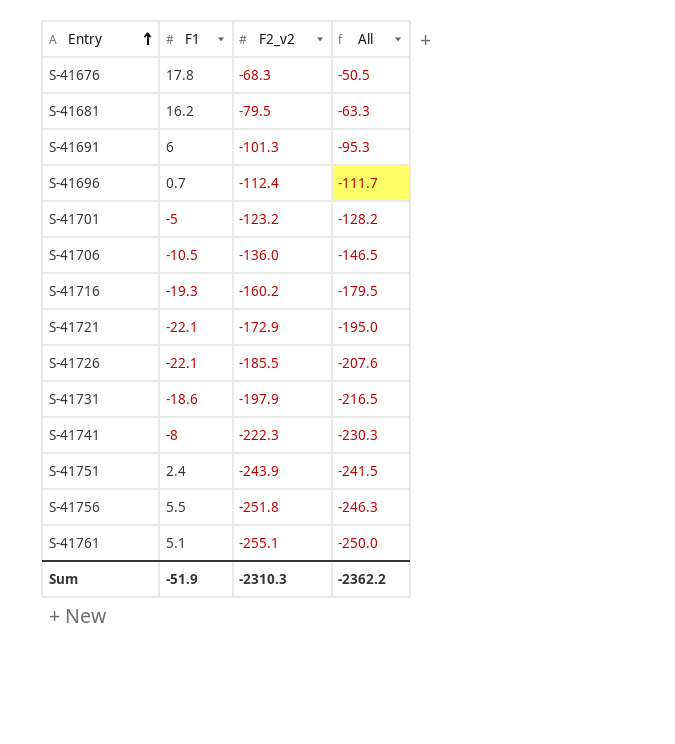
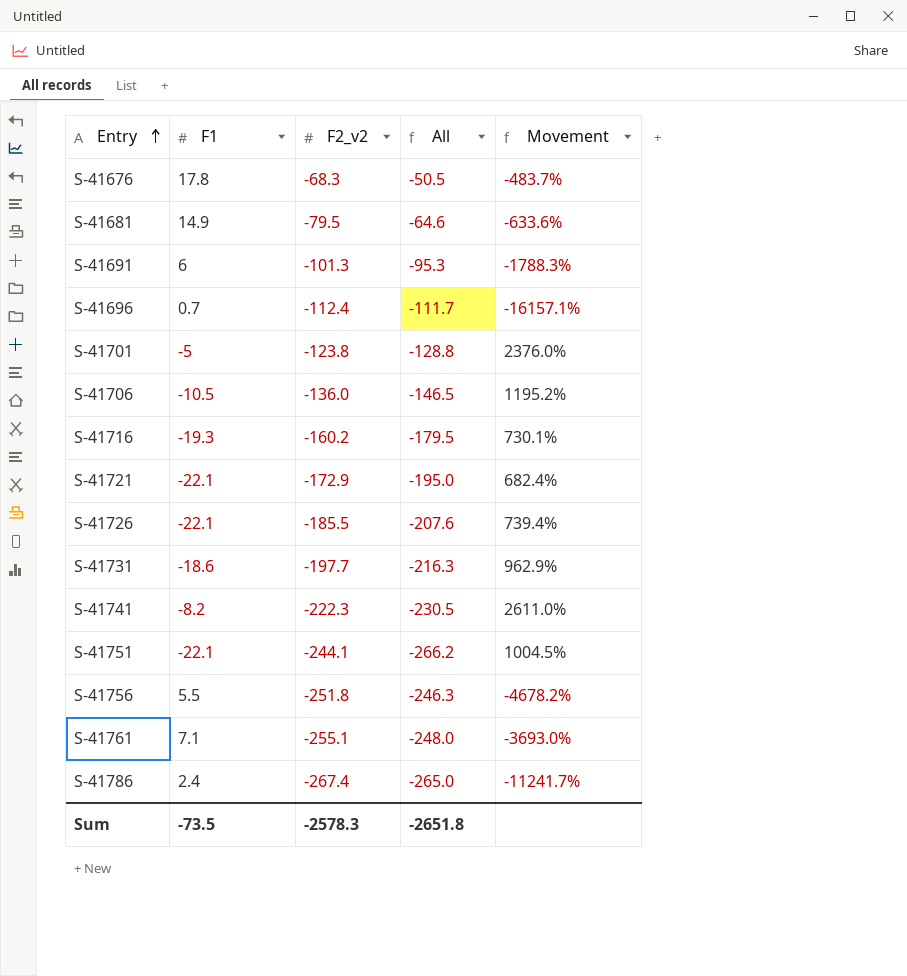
column Movement | formula: none -> ([F2_v2] - [F1]) / [F1]
S-41681 | F1: 16.2 -> 14.9
S-41681 | All: -63.3 -> -64.6
S-41701 | F2_v2: -123.2 -> -123.8
S-41701 | All: -128.2 -> -128.8
S-41731 | F2_v2: -197.9 -> -197.7
S-41731 | All: -216.5 -> -216.3
S-41741 | F1: -8 -> -8.2
S-41741 | All: -230.3 -> -230.5
S-41751 | F1: 2.4 -> -22.1
S-41751 | F2_v2: -243.9 -> -244.1
S-41751 | All: -241.5 -> -266.2
S-41761 | F1: 5.1 -> 7.1
S-41761 | All: -250.0 -> -248.0
row S-41786: none -> 2.4 | -267.4 | -265.0 | -11241.7%
Sum | F1: -51.9 -> -73.5
Sum | F2_v2: -2310.3 -> -2578.3
Sum | All: -2362.2 -> -2651.8

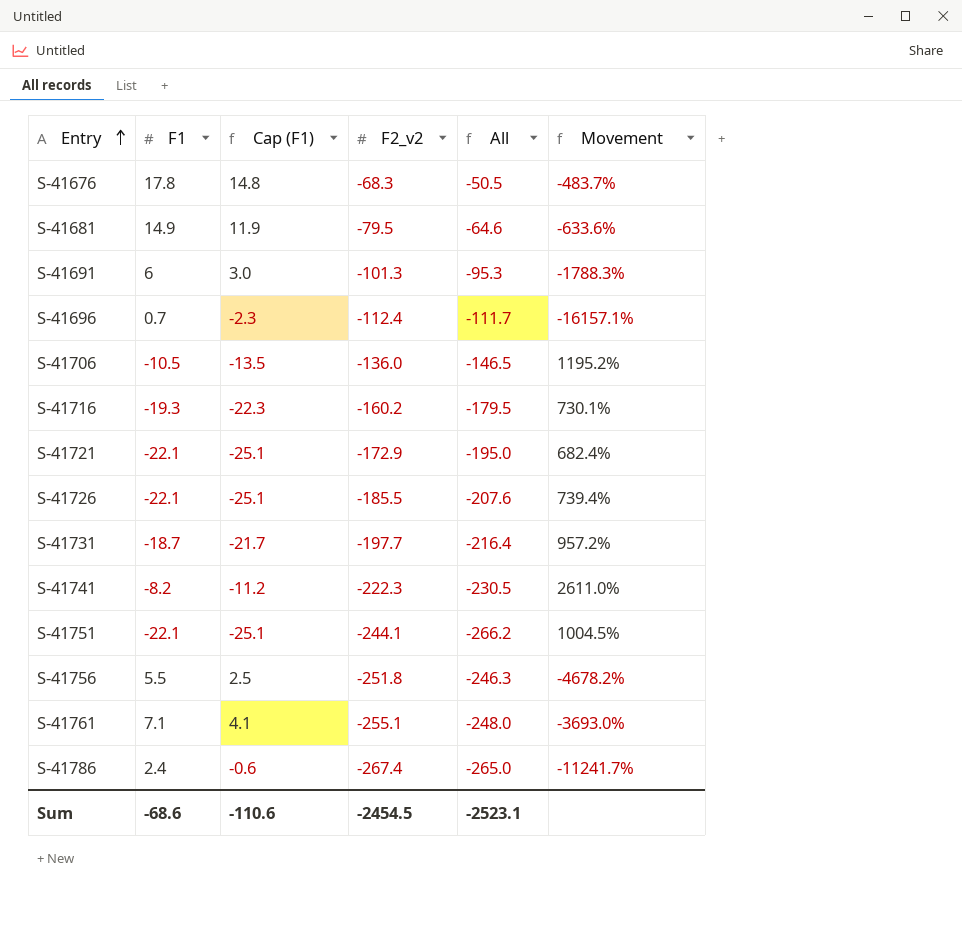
column Cap (F1) | formula: none -> [F1] - 3
row S-41701: -5 | -123.8 | -128.8 | 2376.0% -> none
S-41731 | F1: -18.6 -> -18.7
S-41731 | All: -216.3 -> -216.4
S-41731 | Movement: 962.9% -> 957.2%
Sum | F1: -73.5 -> -68.6
Sum | F2_v2: -2578.3 -> -2454.5
Sum | All: -2651.8 -> -2523.1

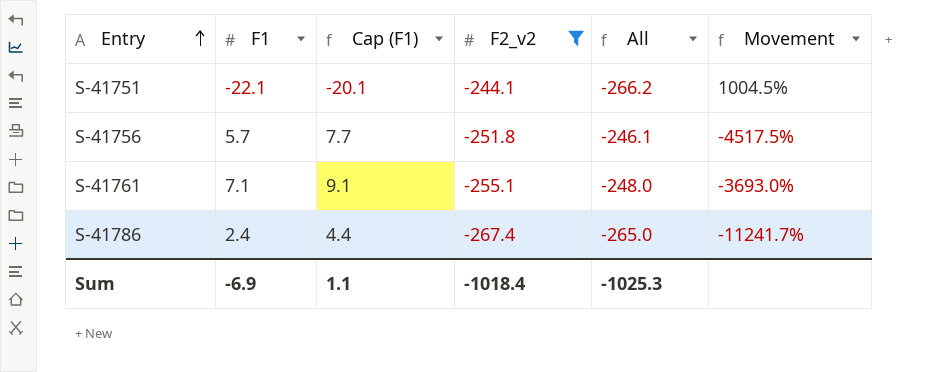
filter: none -> F2_v2 <= -244.1
column Cap (F1) | formula: [F1] - 3 -> [F1] + 2
S-41756 | F1: 5.5 -> 5.7
S-41756 | All: -246.3 -> -246.1
S-41756 | Movement: -4678.2% -> -4517.5%
Sum | F1: -68.6 -> -6.9
Sum | Cap (F1): -110.6 -> 1.1
Sum | F2_v2: -2454.5 -> -1018.4
Sum | All: -2523.1 -> -1025.3

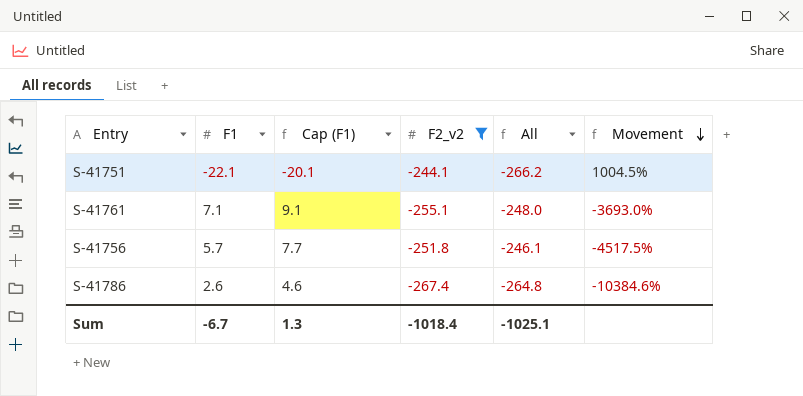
row order: Entry ascending -> Movement descending
S-41786 | F1: 2.4 -> 2.6
S-41786 | Cap (F1): 4.4 -> 4.6
S-41786 | All: -265.0 -> -264.8
S-41786 | Movement: -11241.7% -> -10384.6%
Sum | F1: -6.9 -> -6.7
Sum | Cap (F1): 1.1 -> 1.3
Sum | All: -1025.3 -> -1025.1

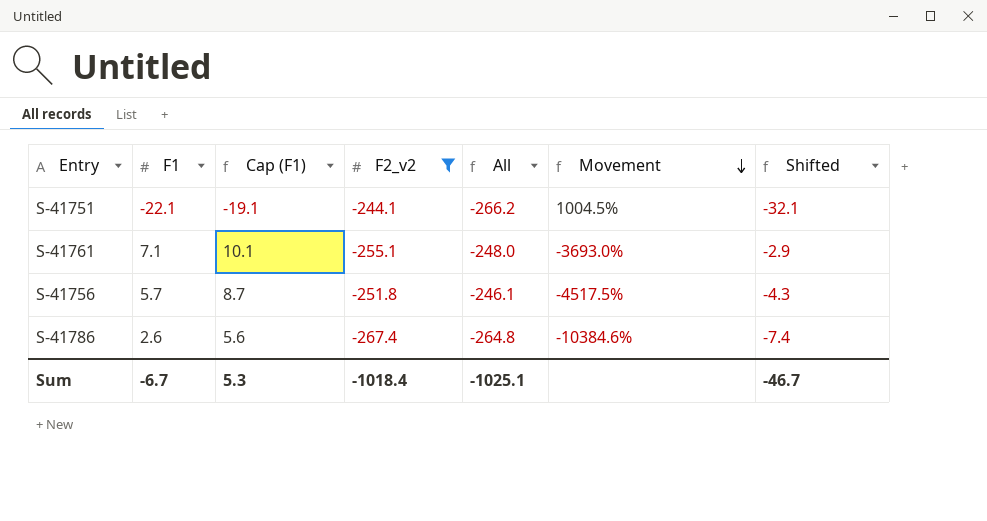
column Cap (F1) | formula: [F1] + 2 -> [F1] + 3
column Shifted | formula: none -> [F1] - 10
Sum | Cap (F1): 1.3 -> 5.3

